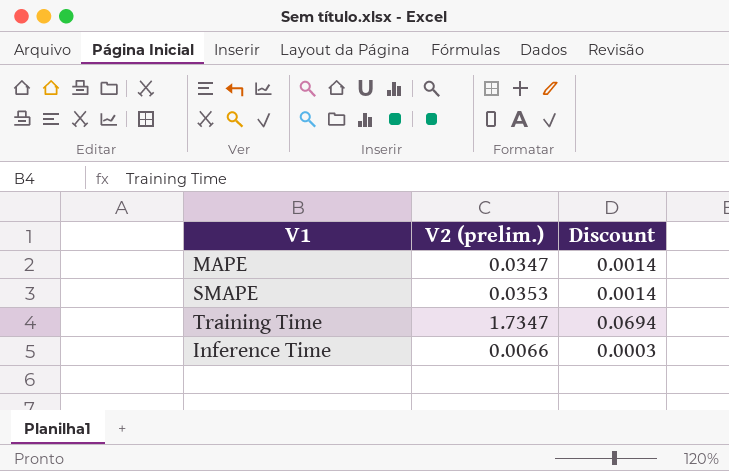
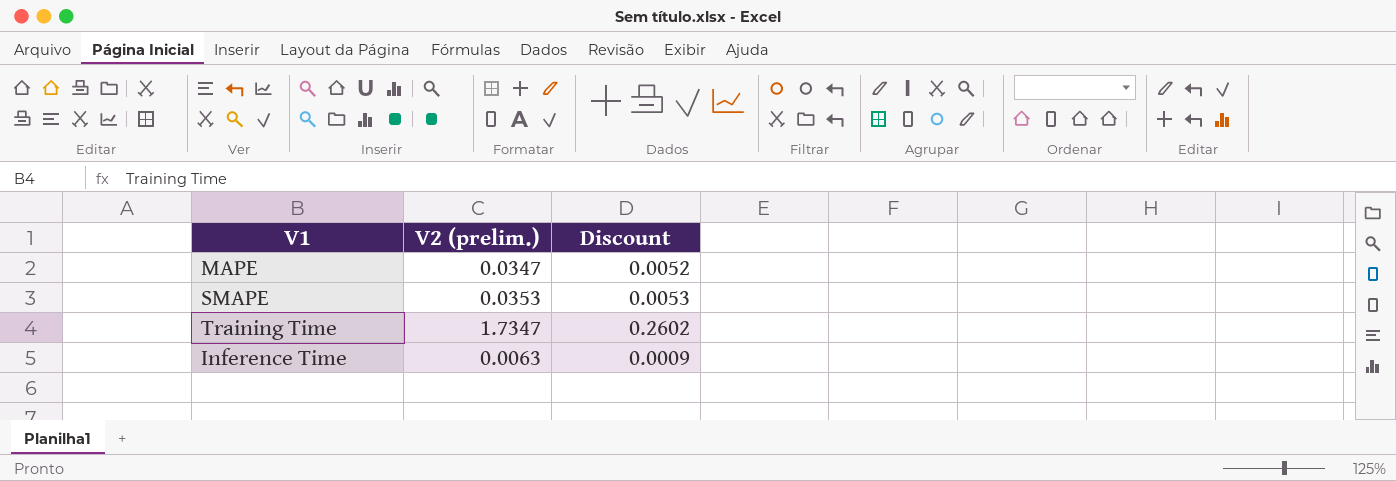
column Discount | formula: [V2 (prelim.)] * 0.04 -> [V2 (prelim.)] * 0.15
Inference Time | V2 (prelim.): 0.0066 -> 0.0063

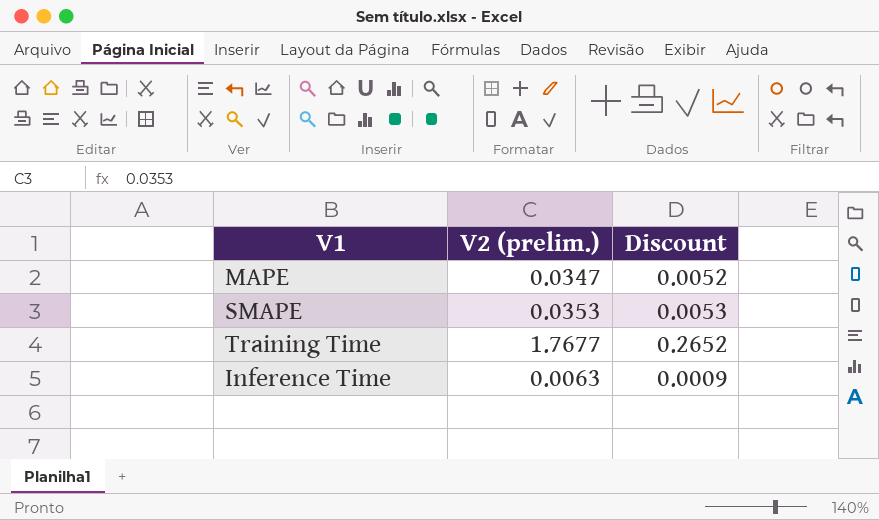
Training Time | V2 (prelim.): 1.7347 -> 1.7677
Training Time | Discount: 0.2602 -> 0.2652

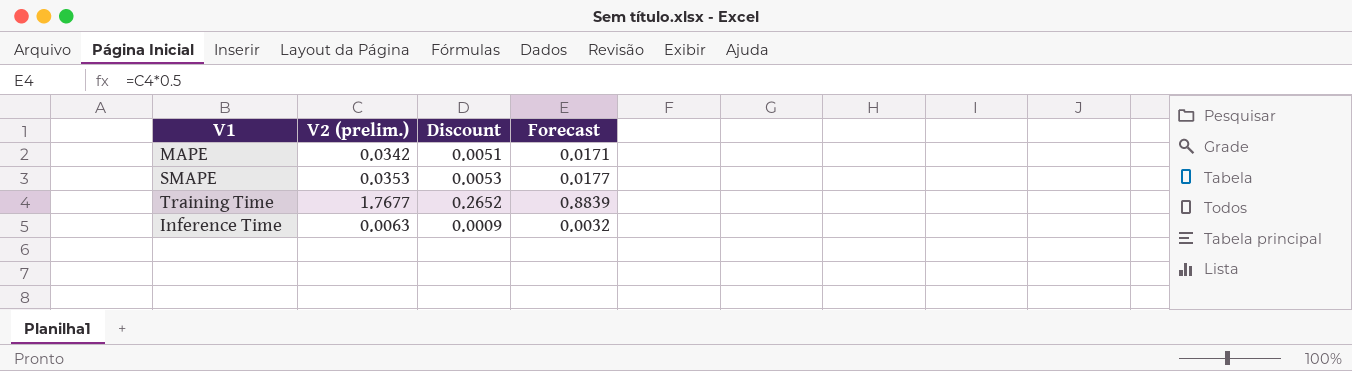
column Forecast | formula: none -> [V2 (prelim.)] * 0.5
MAPE | V2 (prelim.): 0.0347 -> 0.0342
MAPE | Discount: 0.0052 -> 0.0051

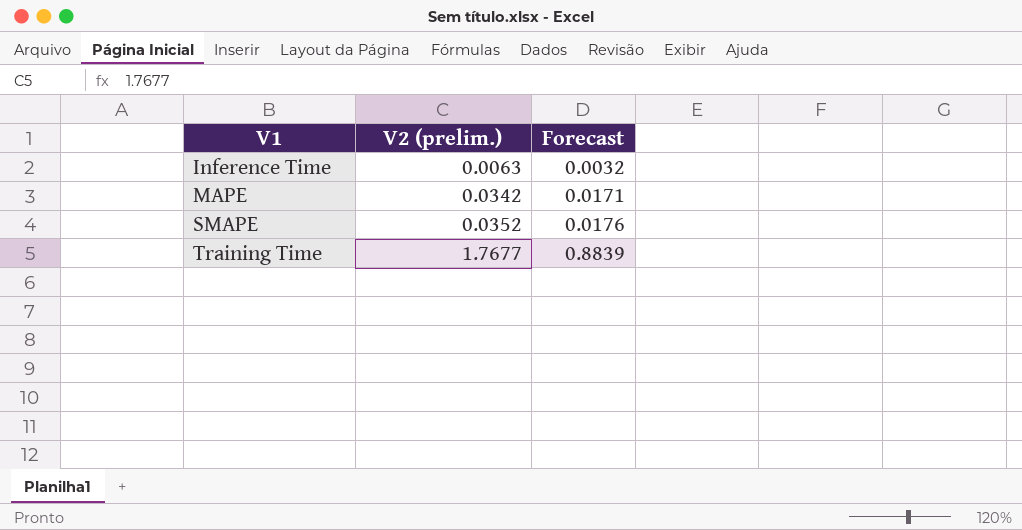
row order: none -> V1 ascending
column Discount | formula: [V2 (prelim.)] * 0.15 -> none
SMAPE | V2 (prelim.): 0.0353 -> 0.0352
SMAPE | Forecast: 0.0177 -> 0.0176

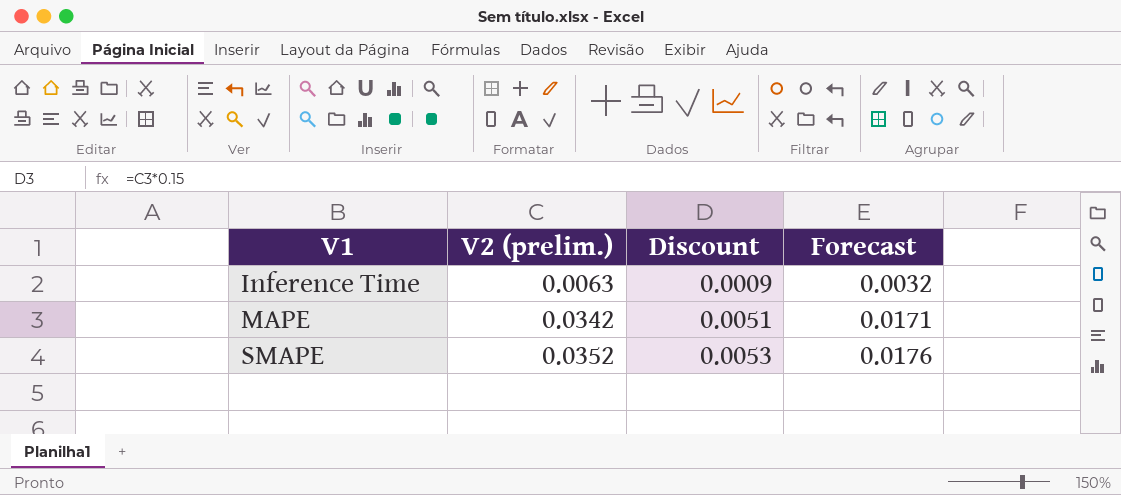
column Discount | formula: none -> [V2 (prelim.)] * 0.15
row Training Time: 1.7677 | 0.8839 -> none

